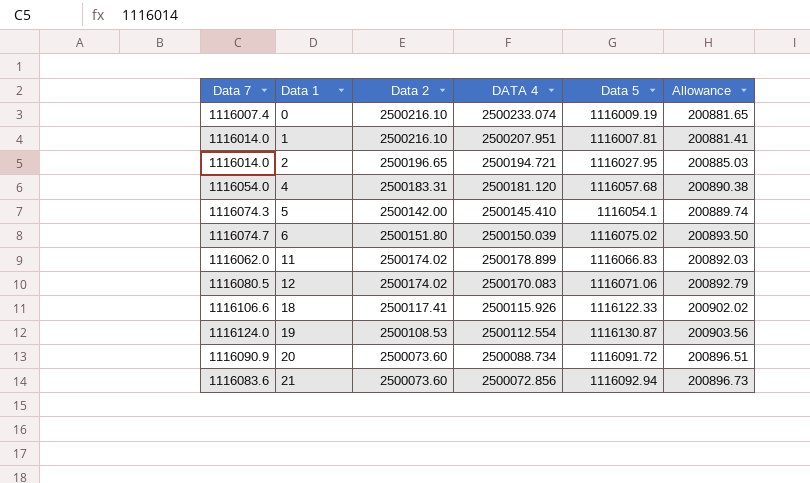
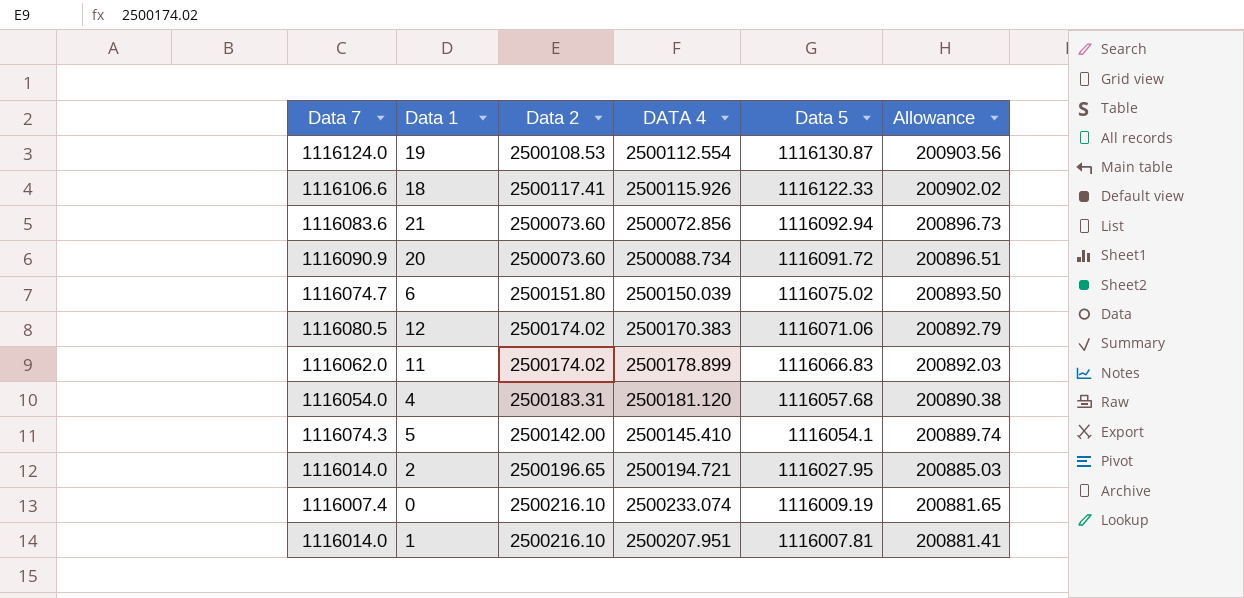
row order: Data 1 ascending -> Data 5 descending
12 | DATA 4: 2500170.083 -> 2500170.383

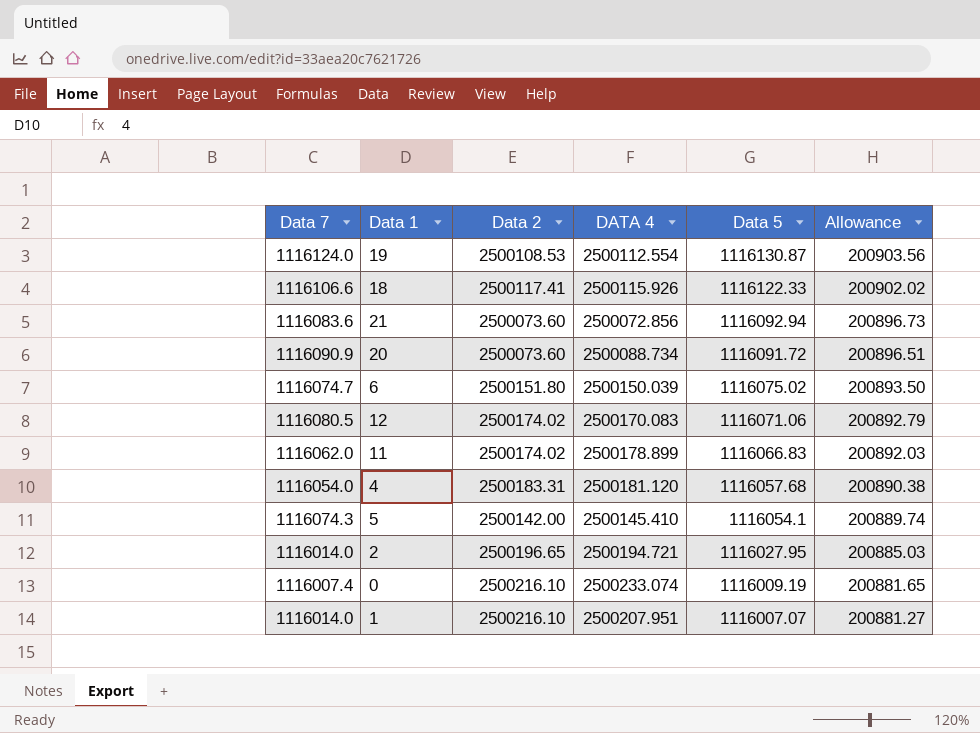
12 | DATA 4: 2500170.383 -> 2500170.083
1 | Data 5: 1116007.81 -> 1116007.07
1 | Allowance: 200881.41 -> 200881.27

